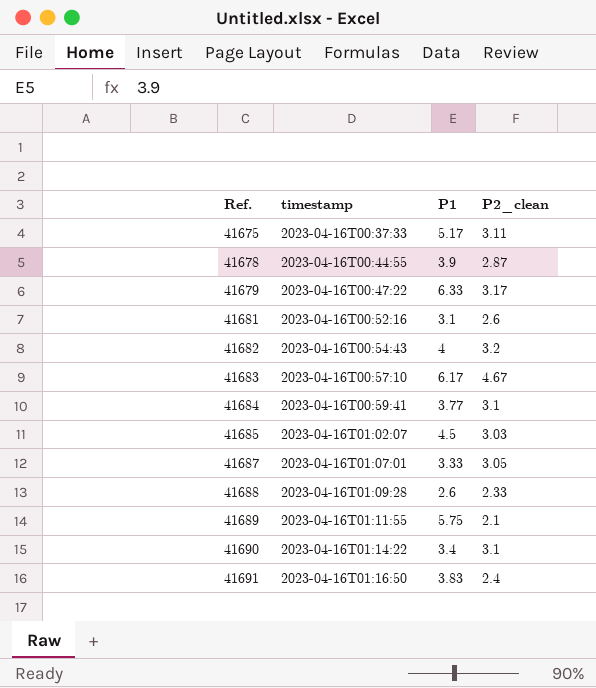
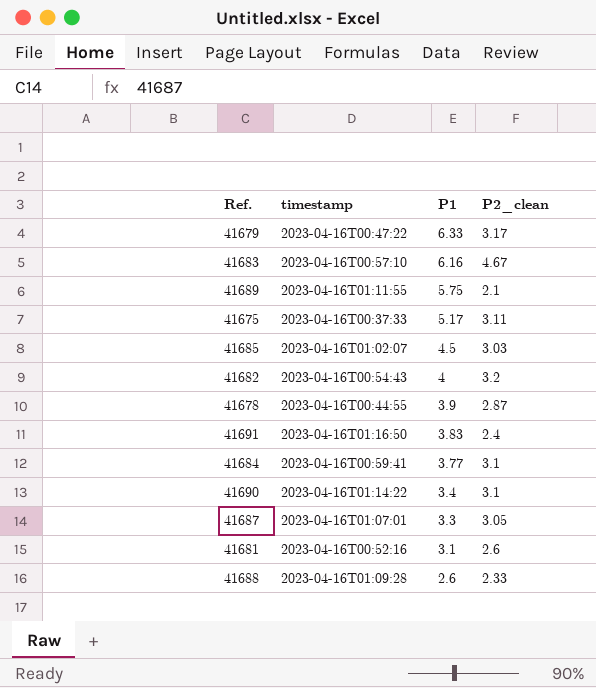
row order: Ref. ascending -> P1 descending
41683 | P1: 6.17 -> 6.16
41687 | P1: 3.33 -> 3.3

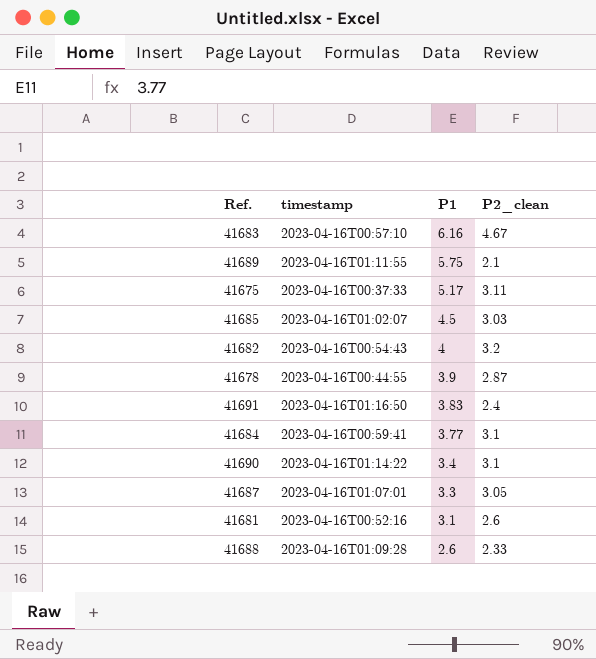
row 41679: 2023-04-16T00:47:22 | 6.33 | 3.17 -> none

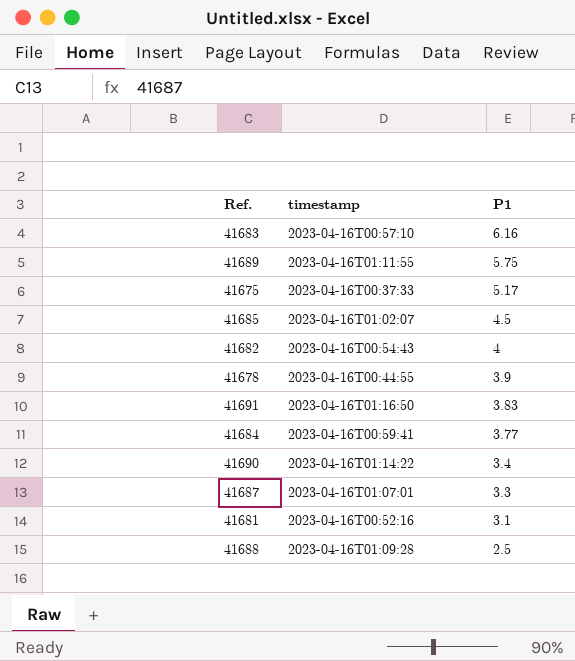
column P2_clean | position: 4 -> none
41688 | P1: 2.6 -> 2.5

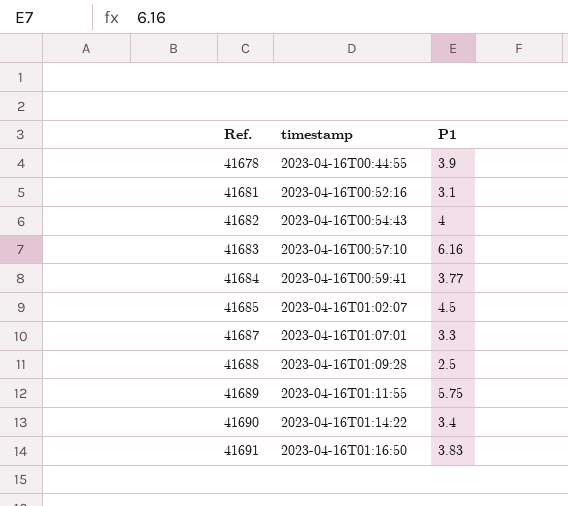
row order: P1 descending -> Ref. ascending
row 41675: 2023-04-16T00:37:33 | 5.17 -> none

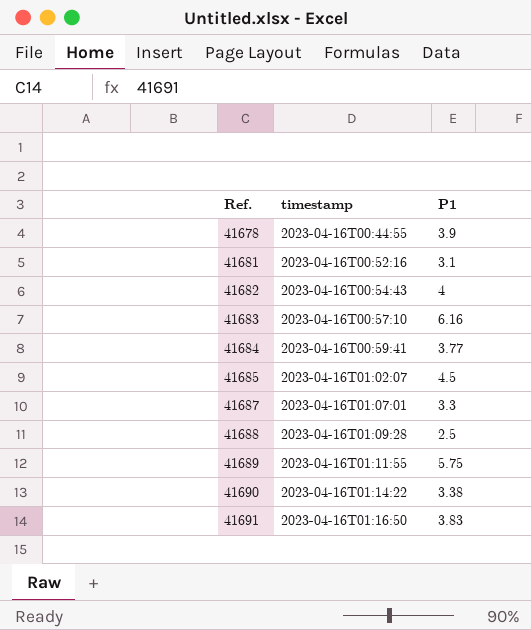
41690 | P1: 3.4 -> 3.38

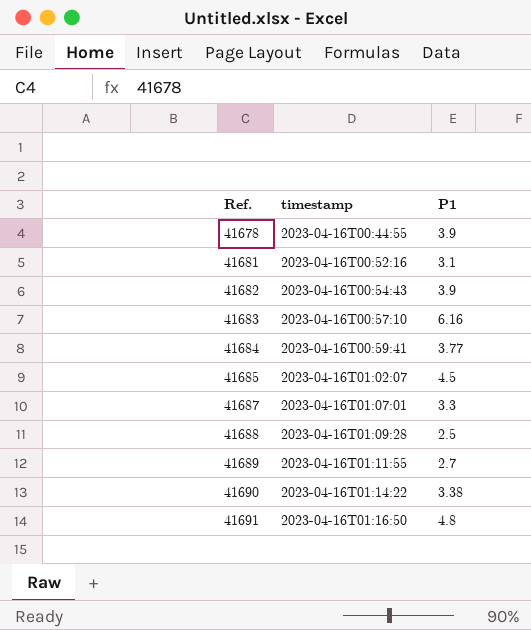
41682 | P1: 4 -> 3.9
41689 | P1: 5.75 -> 2.7
41691 | P1: 3.83 -> 4.8

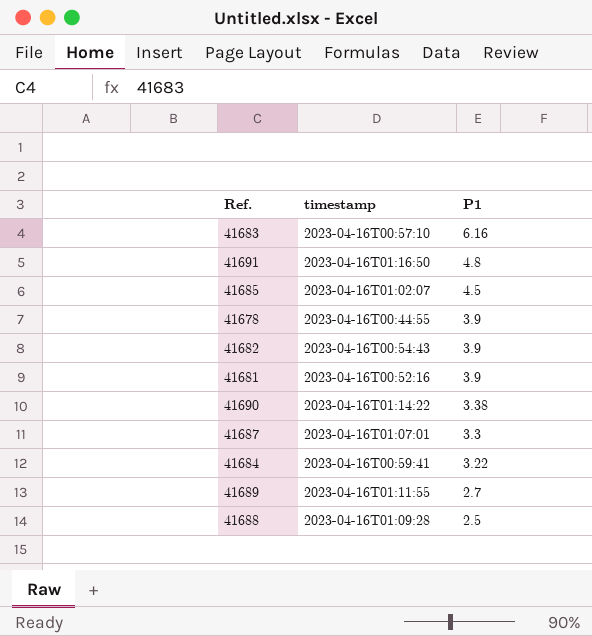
row order: Ref. ascending -> P1 descending
41681 | P1: 3.1 -> 3.9
41684 | P1: 3.77 -> 3.22

